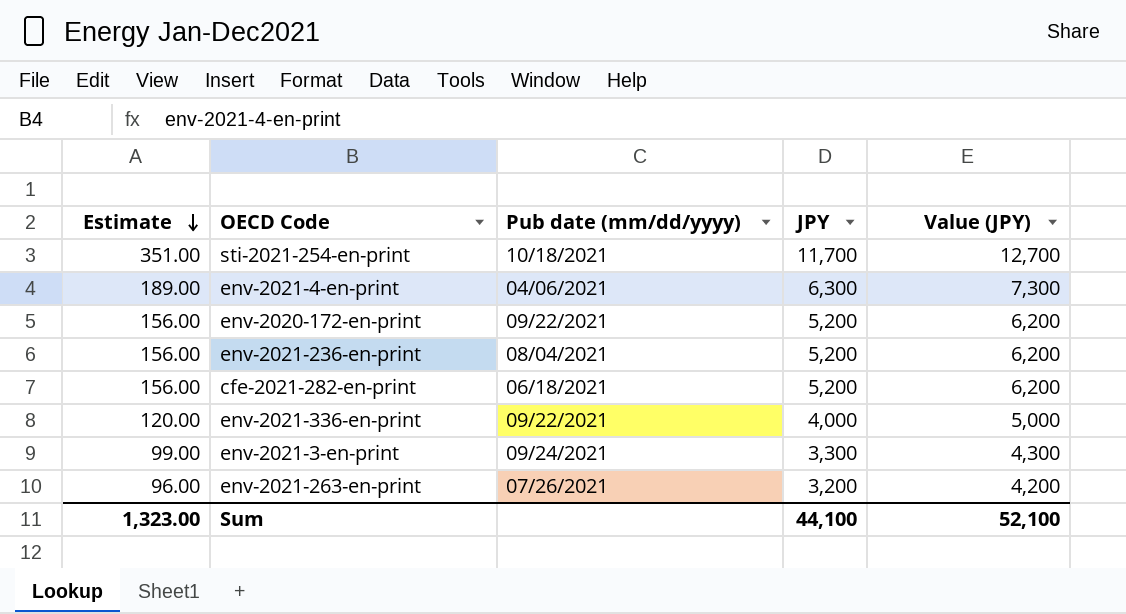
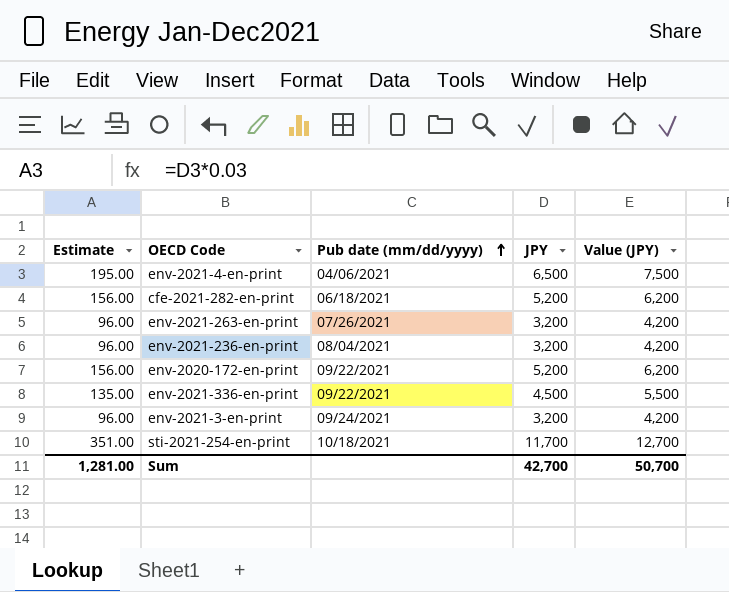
row order: Estimate descending -> Pub date (mm/dd/yyyy) ascending
env-2021-4-en-print | Estimate: 189.00 -> 195.00
env-2021-4-en-print | JPY: 6,300 -> 6,500
env-2021-4-en-print | Value (JPY): 7,300 -> 7,500
env-2021-236-en-print | Estimate: 156.00 -> 96.00
env-2021-236-en-print | JPY: 5,200 -> 3,200
env-2021-236-en-print | Value (JPY): 6,200 -> 4,200
env-2021-336-en-print | Estimate: 120.00 -> 135.00
env-2021-336-en-print | JPY: 4,000 -> 4,500
env-2021-336-en-print | Value (JPY): 5,000 -> 5,500
env-2021-3-en-print | Estimate: 99.00 -> 96.00
env-2021-3-en-print | JPY: 3,300 -> 3,200
env-2021-3-en-print | Value (JPY): 4,300 -> 4,200
Sum | Estimate: 1,323.00 -> 1,281.00
Sum | JPY: 44,100 -> 42,700
Sum | Value (JPY): 52,100 -> 50,700

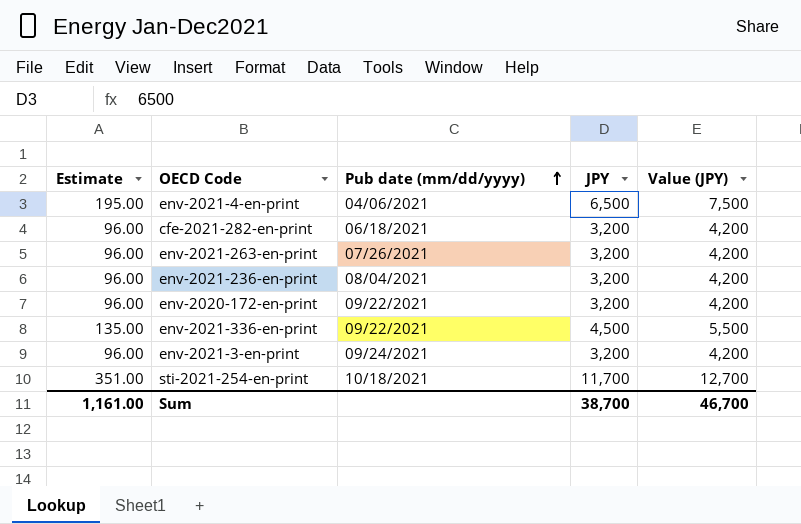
cfe-2021-282-en-print | Estimate: 156.00 -> 96.00
cfe-2021-282-en-print | JPY: 5,200 -> 3,200
cfe-2021-282-en-print | Value (JPY): 6,200 -> 4,200
env-2020-172-en-print | Estimate: 156.00 -> 96.00
env-2020-172-en-print | JPY: 5,200 -> 3,200
env-2020-172-en-print | Value (JPY): 6,200 -> 4,200
Sum | Estimate: 1,281.00 -> 1,161.00
Sum | JPY: 42,700 -> 38,700
Sum | Value (JPY): 50,700 -> 46,700

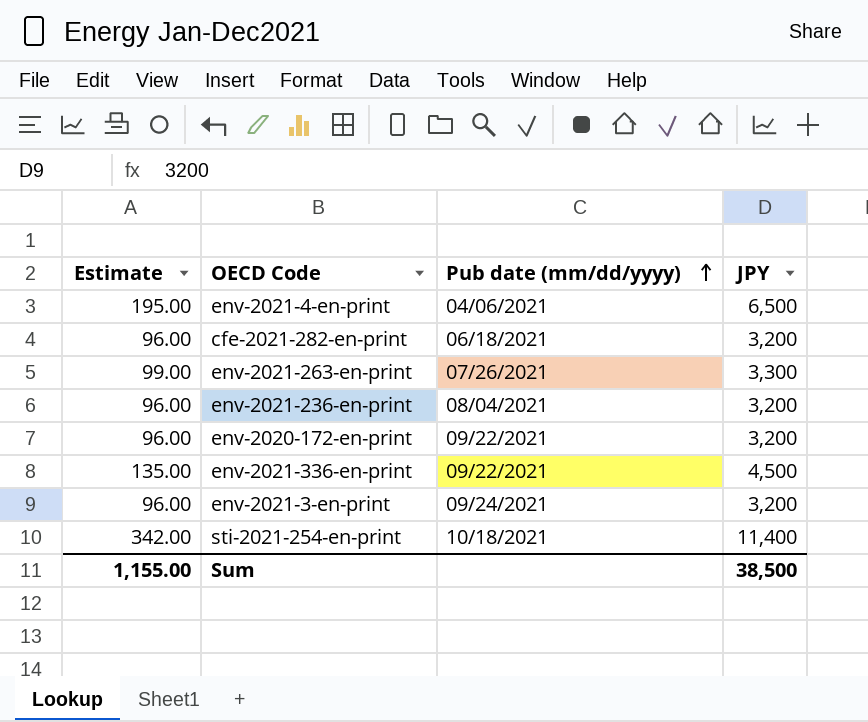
column Value (JPY) | formula: [JPY] + 1000 -> none
env-2021-263-en-print | Estimate: 96.00 -> 99.00
env-2021-263-en-print | JPY: 3,200 -> 3,300
sti-2021-254-en-print | Estimate: 351.00 -> 342.00
sti-2021-254-en-print | JPY: 11,700 -> 11,400
Sum | Estimate: 1,161.00 -> 1,155.00
Sum | JPY: 38,700 -> 38,500

